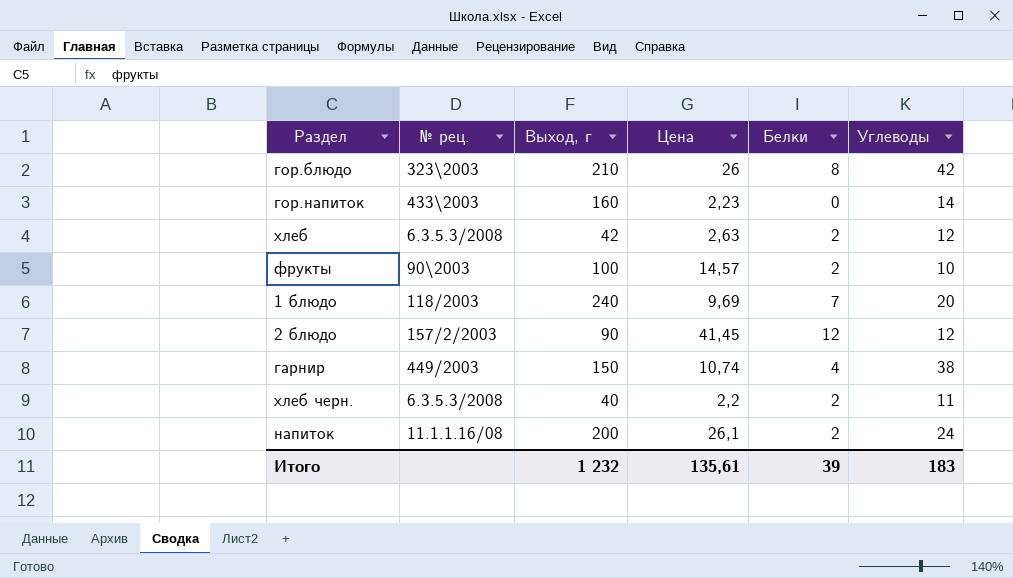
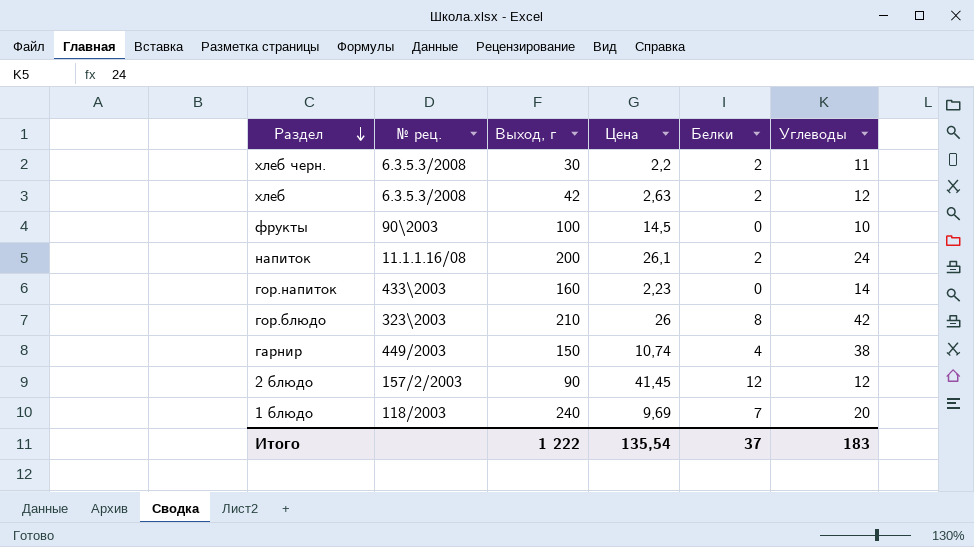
row order: none -> Раздел descending
хлеб черн. | Выход, г: 40 -> 30
фрукты | Цена: 14,57 -> 14,5
фрукты | Белки: 2 -> 0
Итого | Выход, г: 1 232 -> 1 222
Итого | Цена: 135,61 -> 135,54
Итого | Белки: 39 -> 37

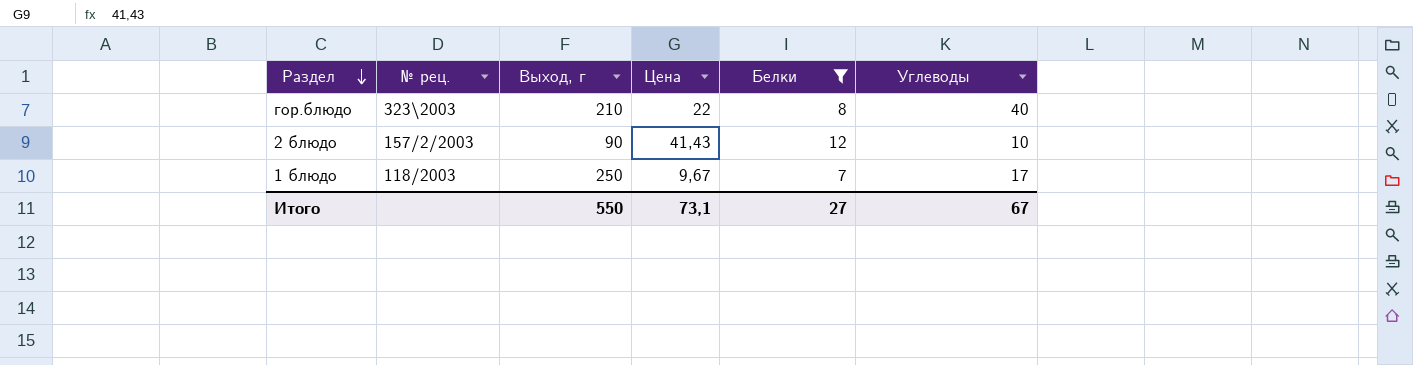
filter: none -> Белки >= 7
гор.блюдо | Цена: 26 -> 22
гор.блюдо | Углеводы: 42 -> 40
2 блюдо | Цена: 41,45 -> 41,43
2 блюдо | Углеводы: 12 -> 10
1 блюдо | Выход, г: 240 -> 250
1 блюдо | Цена: 9,69 -> 9,67
1 блюдо | Углеводы: 20 -> 17
Итого | Выход, г: 1 222 -> 550
Итого | Цена: 135,54 -> 73,1
Итого | Белки: 37 -> 27
Итого | Углеводы: 183 -> 67

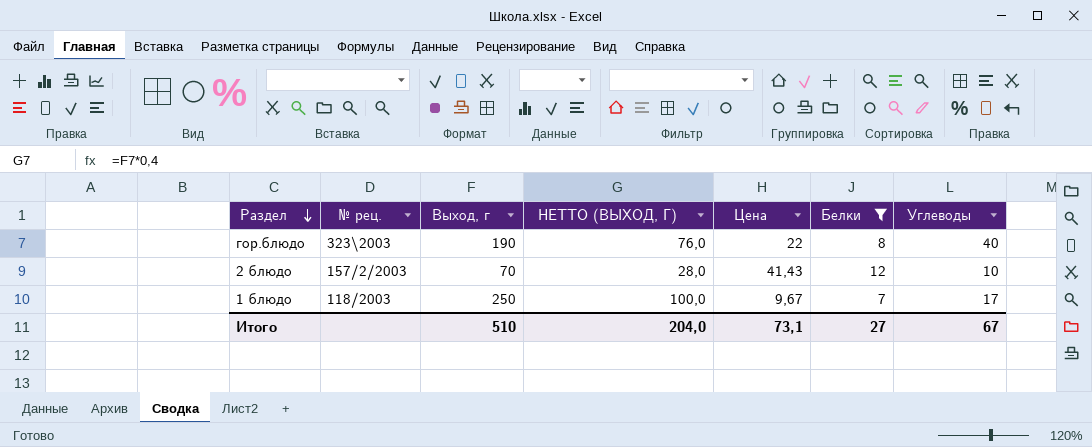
column НЕТТО (ВЫХОД, Г) | formula: none -> [Выход, г] * 0,4
гор.блюдо | Выход, г: 210 -> 190
2 блюдо | Выход, г: 90 -> 70
Итого | Выход, г: 550 -> 510

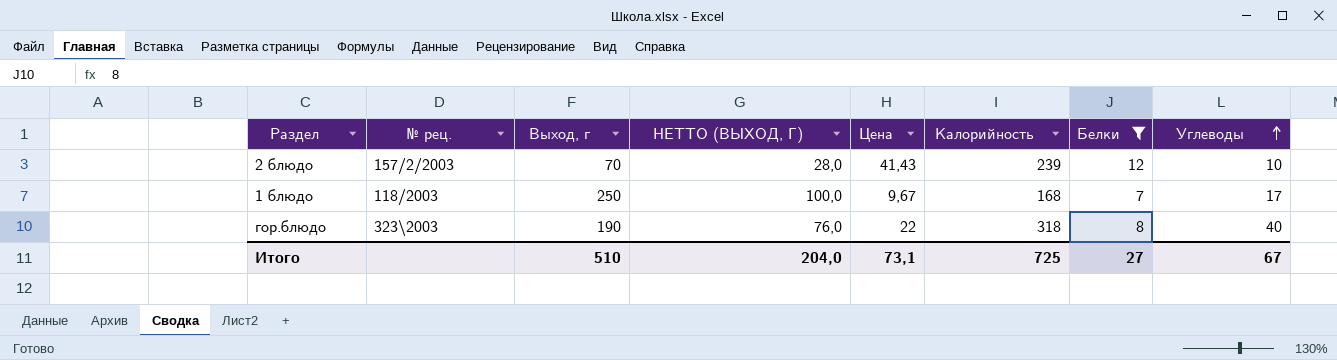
row order: Раздел descending -> Углеводы ascending
column Калорийность | position: none -> 6

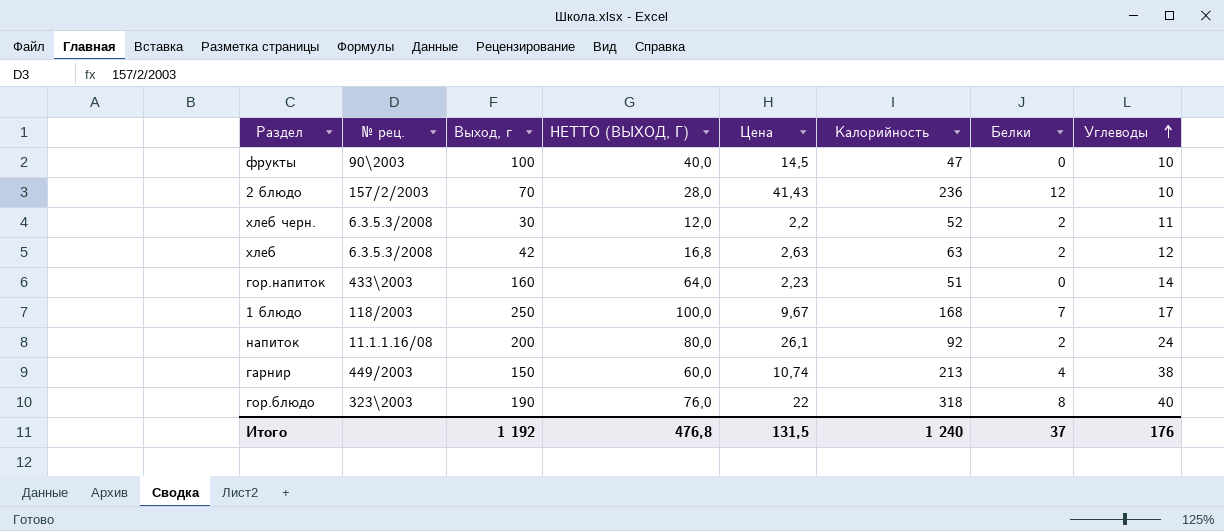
filter: Белки >= 7 -> none
2 блюдо | Калорийность: 239 -> 236
Итого | Выход, г: 510 -> 1 192
Итого | НЕТТО (ВЫХОД, Г): 204,0 -> 476,8
Итого | Цена: 73,1 -> 131,5
Итого | Калорийность: 725 -> 1 240
Итого | Белки: 27 -> 37
Итого | Углеводы: 67 -> 176

